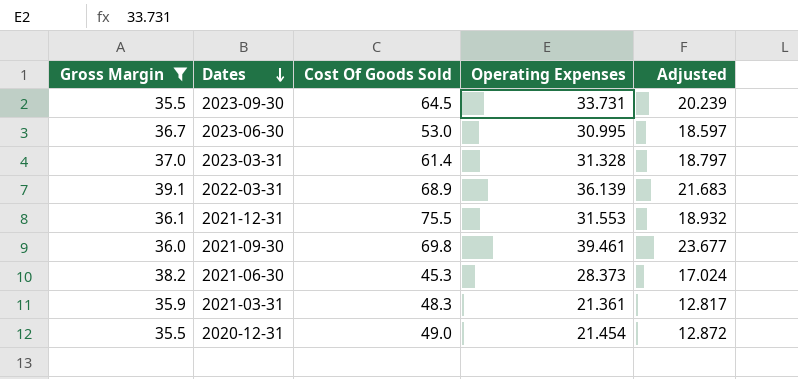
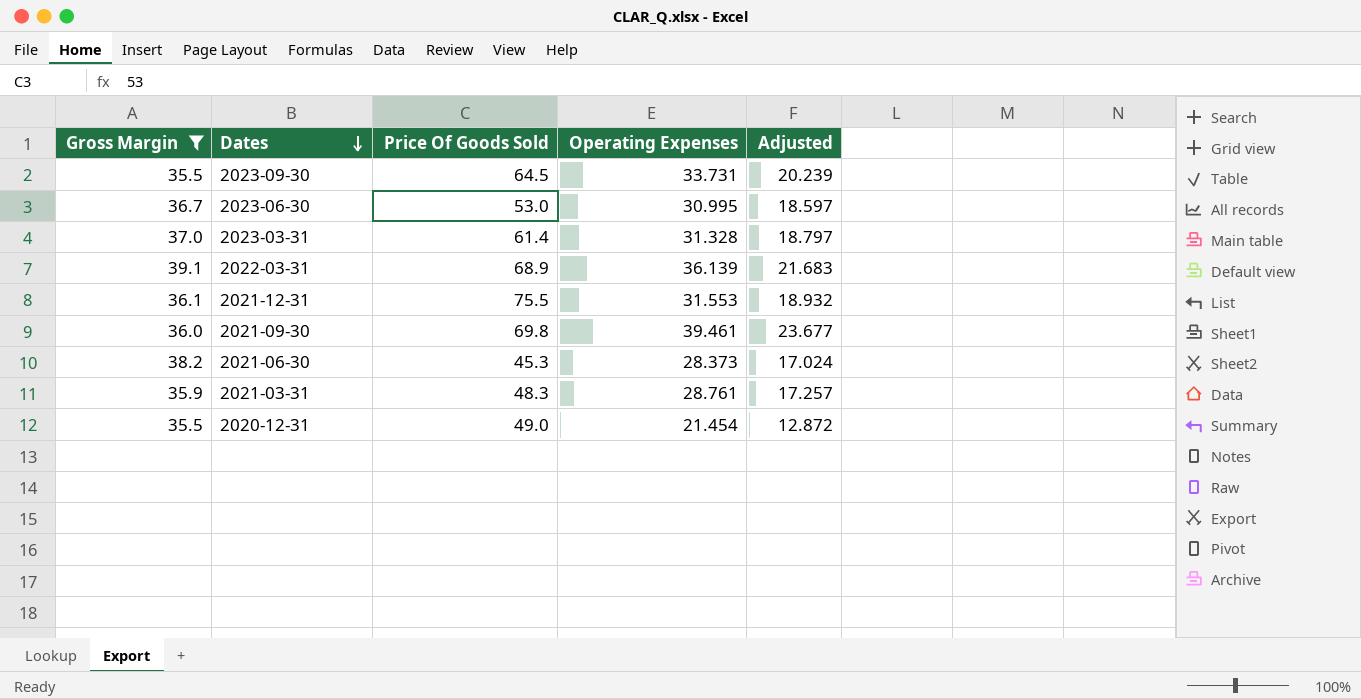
column name: Cost Of Goods Sold -> Price Of Goods Sold
2021-03-31 | Operating Expenses: 21.361 -> 28.761
2021-03-31 | Adjusted: 12.817 -> 17.257

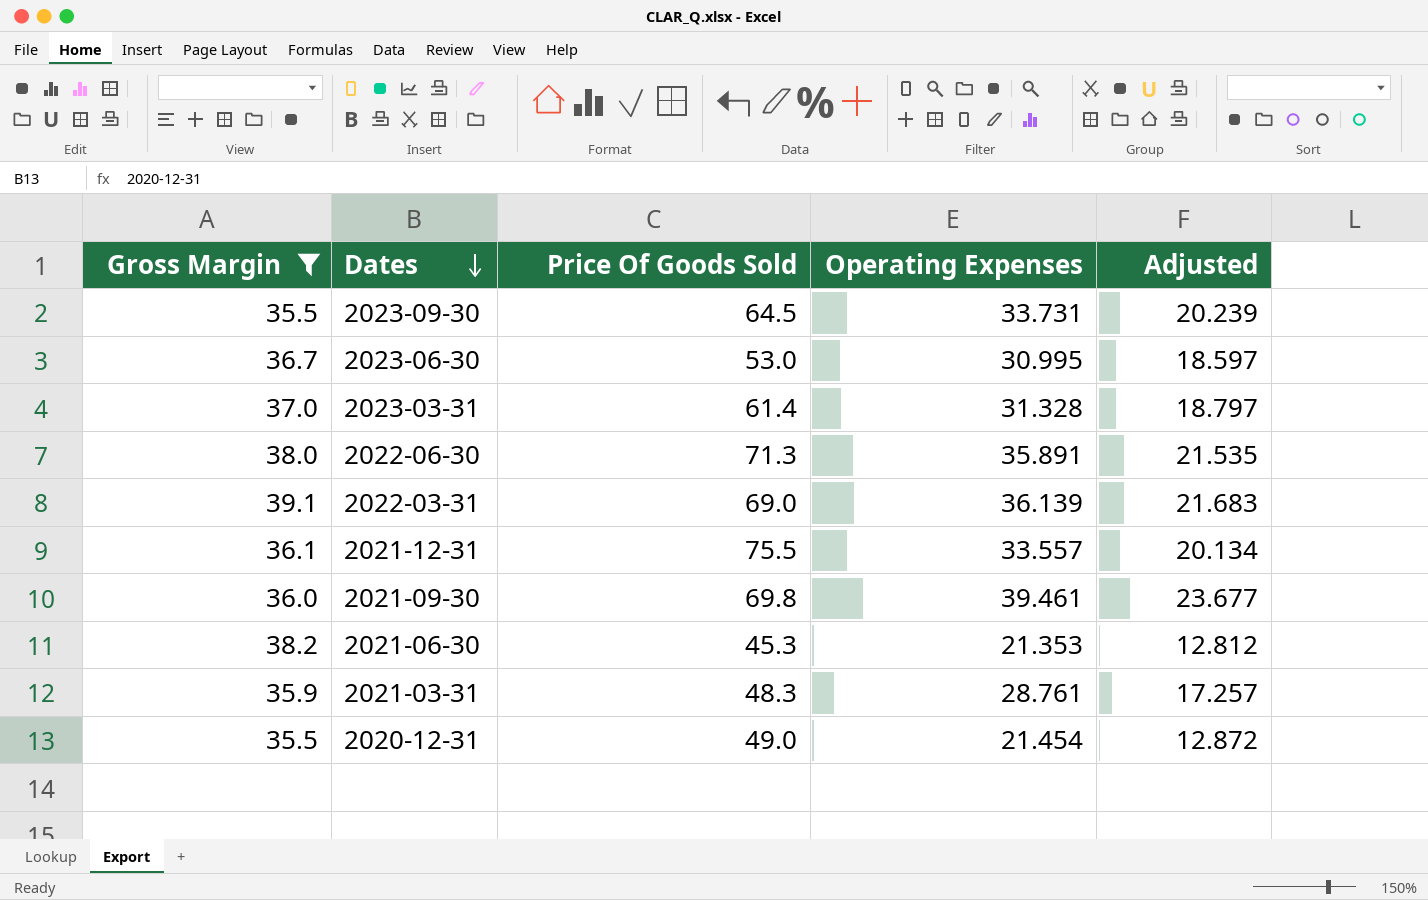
row 2022-06-30: none -> 38.0 | 71.3 | 35.891 | 21.535
2022-03-31 | Price Of Goods Sold: 68.9 -> 69.0
2021-12-31 | Operating Expenses: 31.553 -> 33.557
2021-12-31 | Adjusted: 18.932 -> 20.134
2021-06-30 | Operating Expenses: 28.373 -> 21.353
2021-06-30 | Adjusted: 17.024 -> 12.812

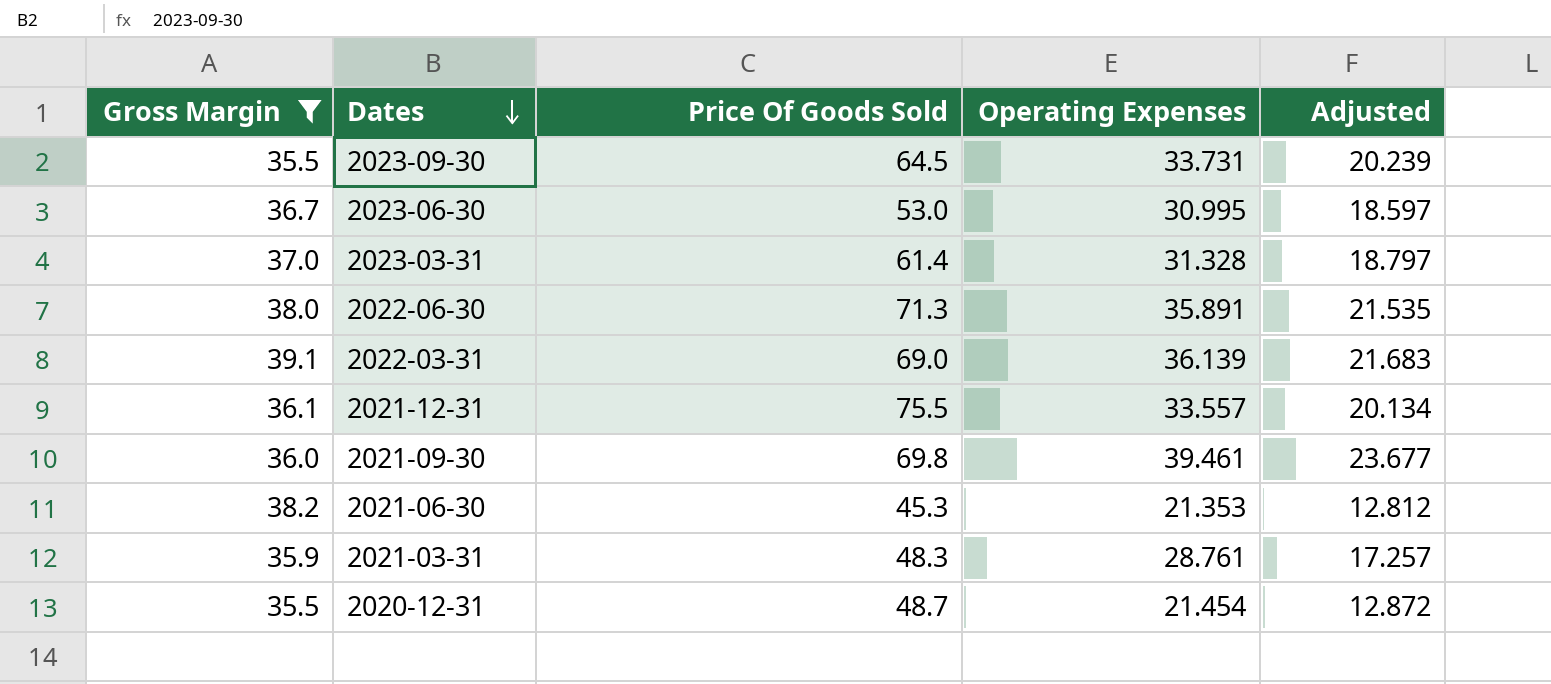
2020-12-31 | Price Of Goods Sold: 49.0 -> 48.7

